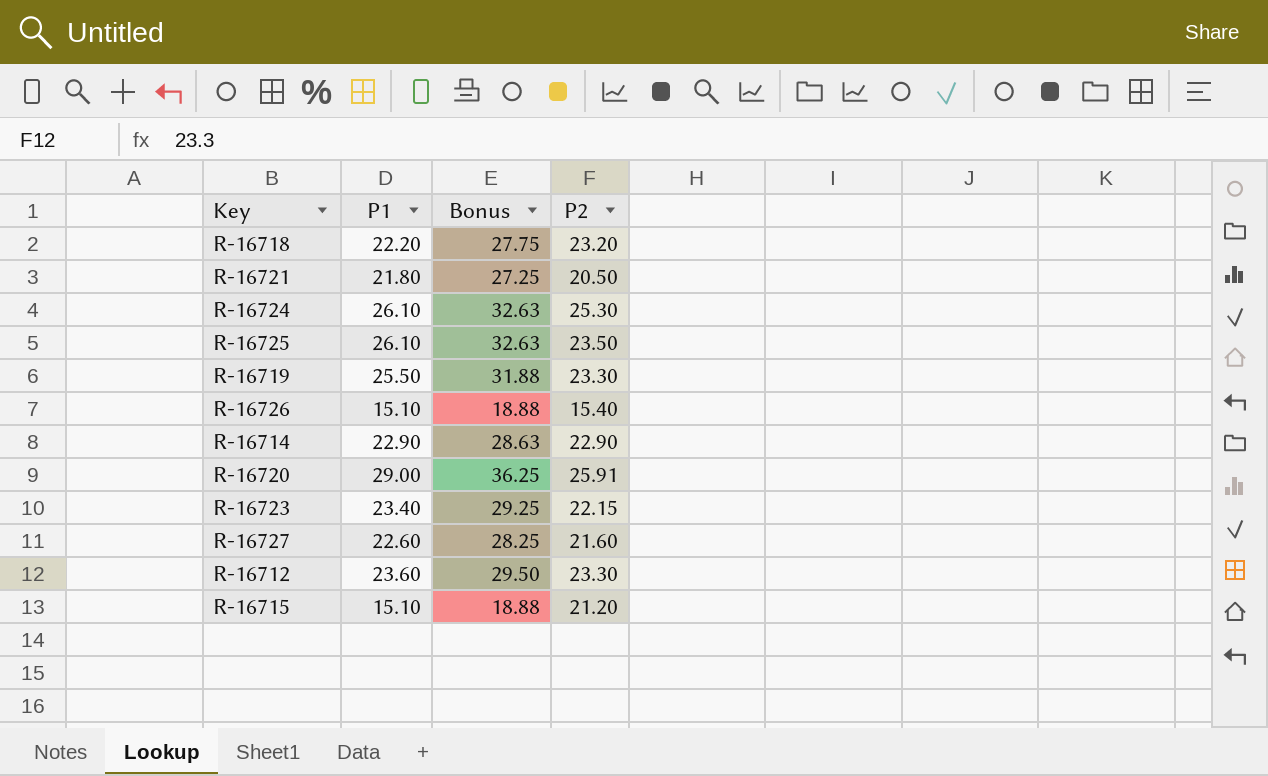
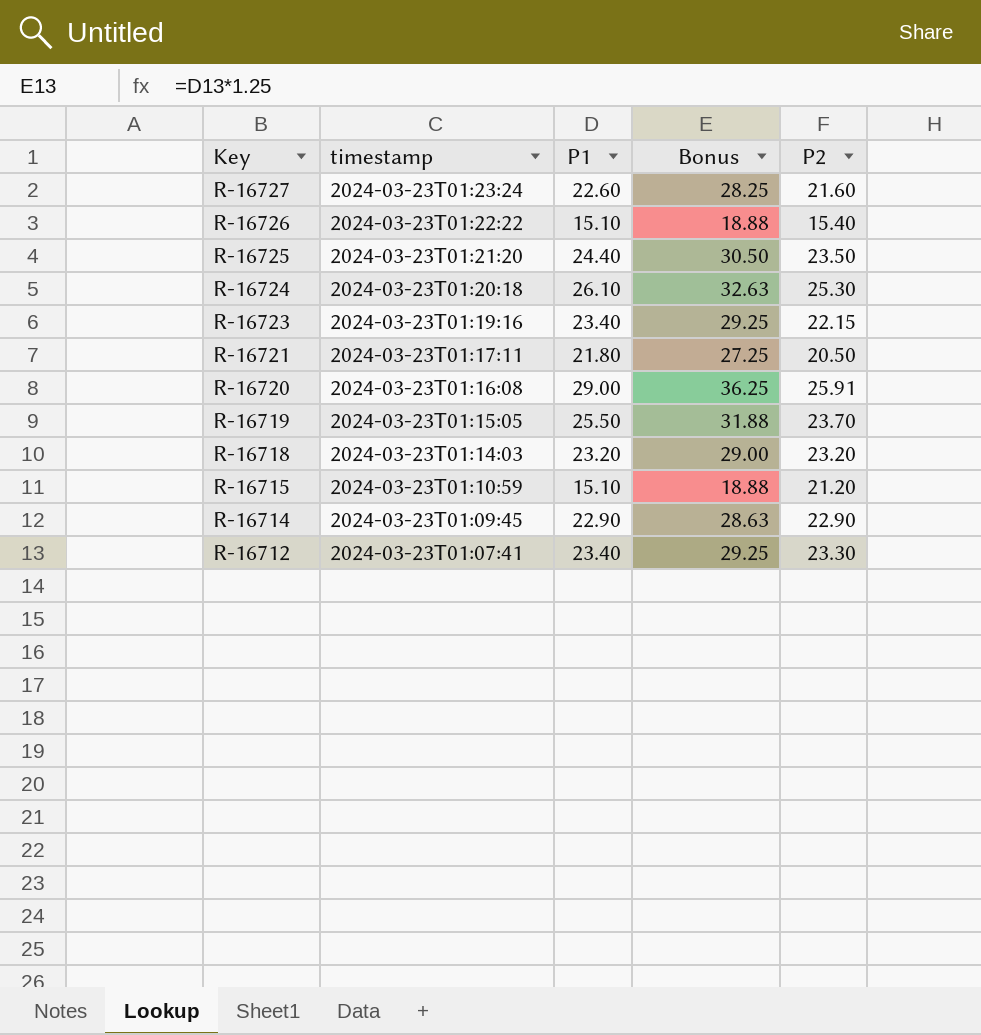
row order: none -> Key descending
column timestamp | position: none -> 2
R-16725 | P1: 26.10 -> 24.40
R-16725 | Bonus: 32.63 -> 30.50
R-16719 | P2: 23.30 -> 23.70
R-16718 | P1: 22.20 -> 23.20
R-16718 | Bonus: 27.75 -> 29.00
R-16712 | P1: 23.60 -> 23.40
R-16712 | Bonus: 29.50 -> 29.25

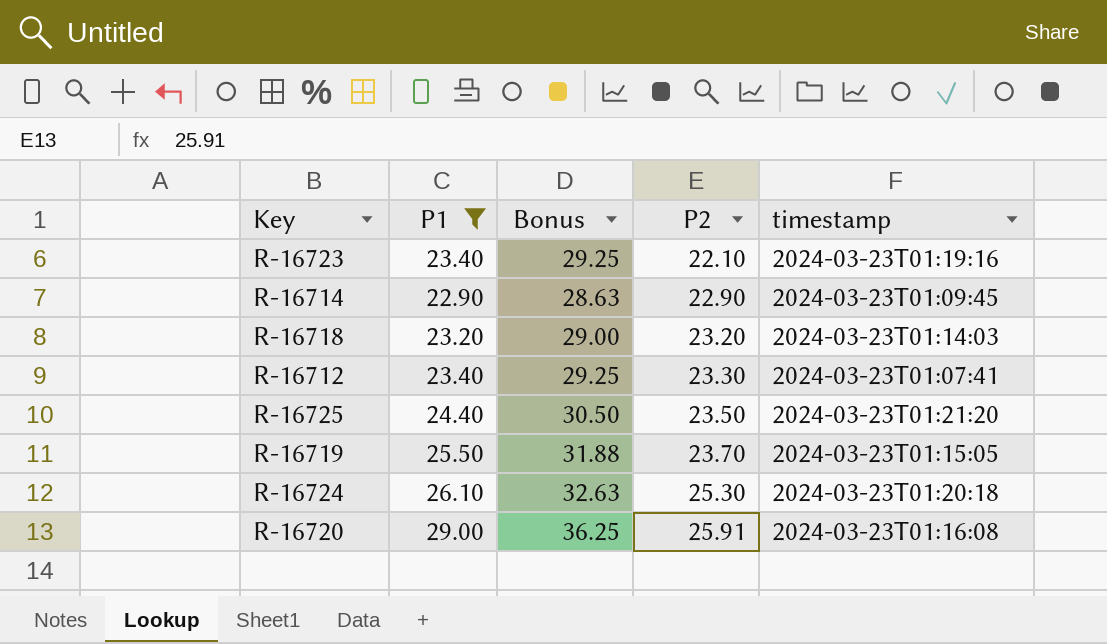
filter: none -> P1 >= 22.90
row order: Key descending -> P2 ascending
column timestamp | position: 2 -> 5
R-16723 | P2: 22.15 -> 22.10

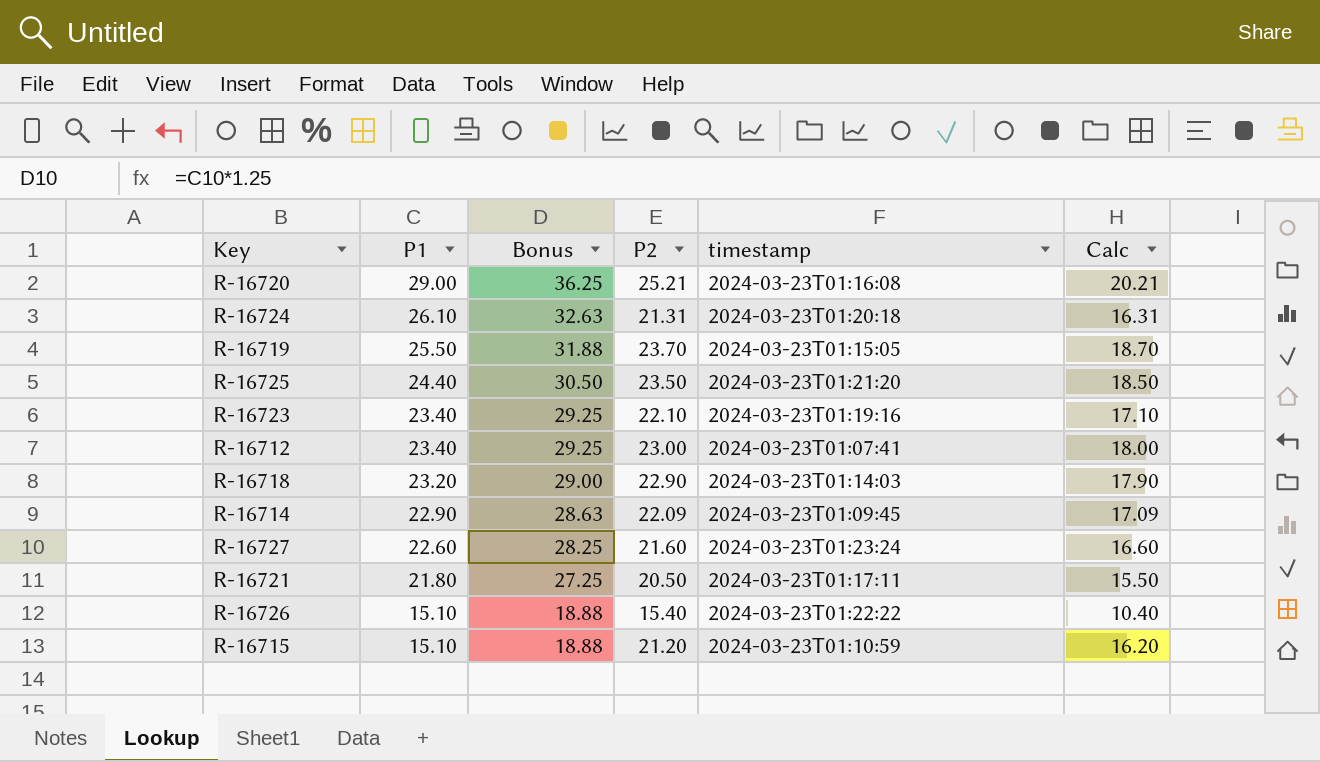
filter: P1 >= 22.90 -> none
row order: P2 ascending -> P1 descending
column Calc | formula: none -> [P2] - 5
R-16720 | P2: 25.91 -> 25.21
R-16724 | P2: 25.30 -> 21.31
R-16712 | P2: 23.30 -> 23.00
R-16718 | P2: 23.20 -> 22.90
R-16714 | P2: 22.90 -> 22.09

